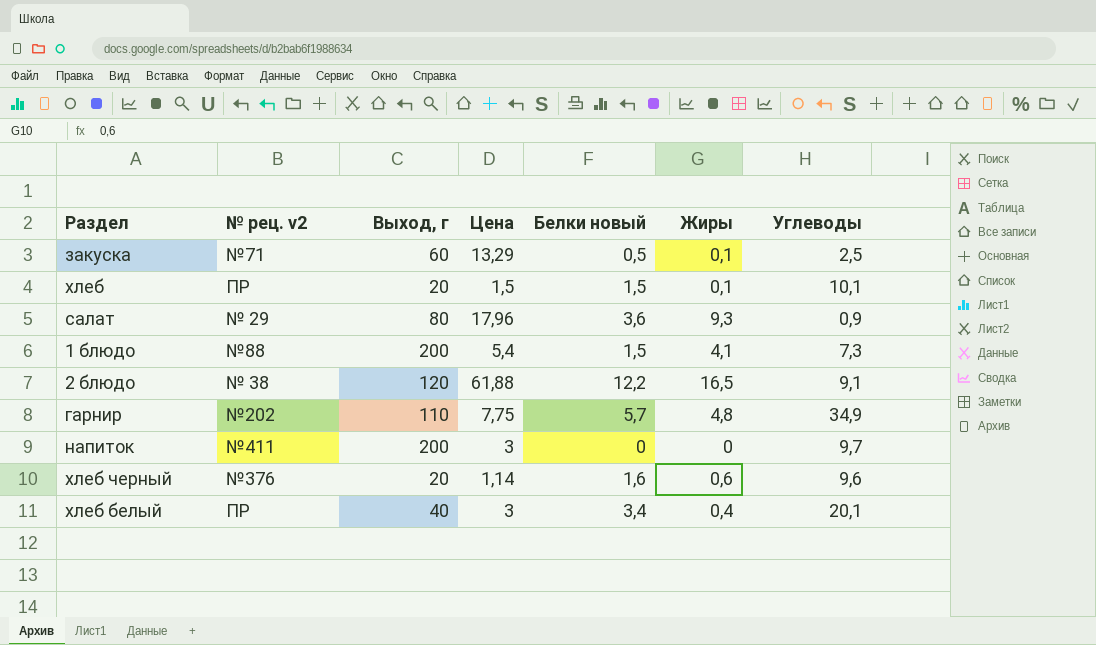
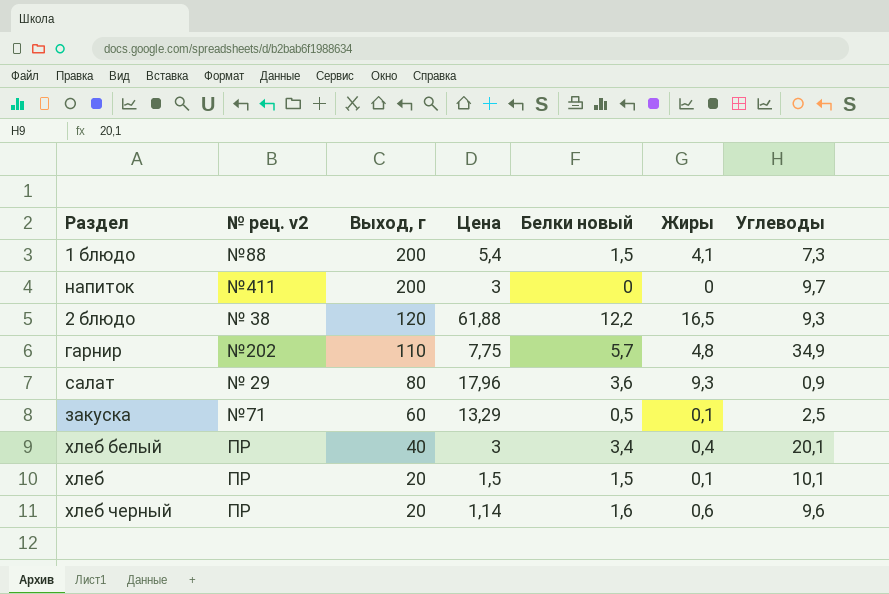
row order: none -> Выход, г descending
2 блюдо | Углеводы: 9,1 -> 9,3
хлеб черный | № рец. v2: №376 -> ПР

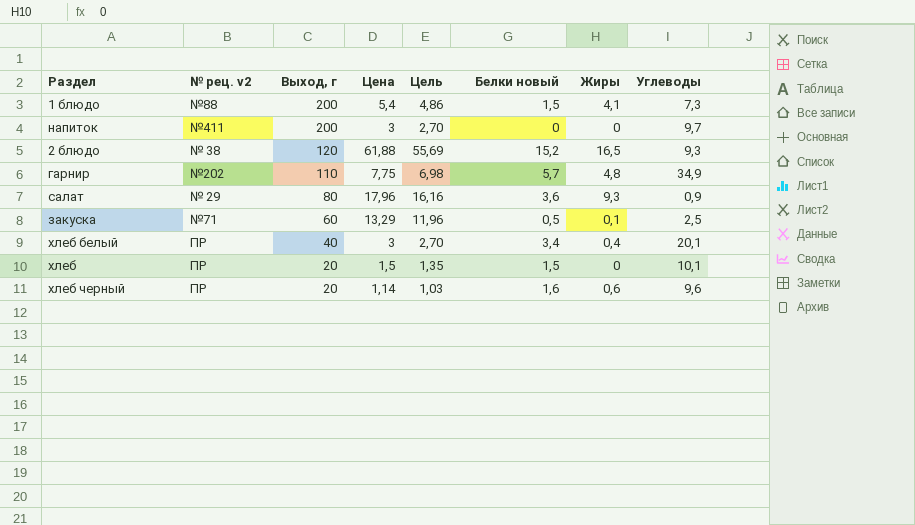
column Цель | formula: none -> [Цена] * 0,9
2 блюдо | Белки новый: 12,2 -> 15,2
хлеб | Жиры: 0,1 -> 0

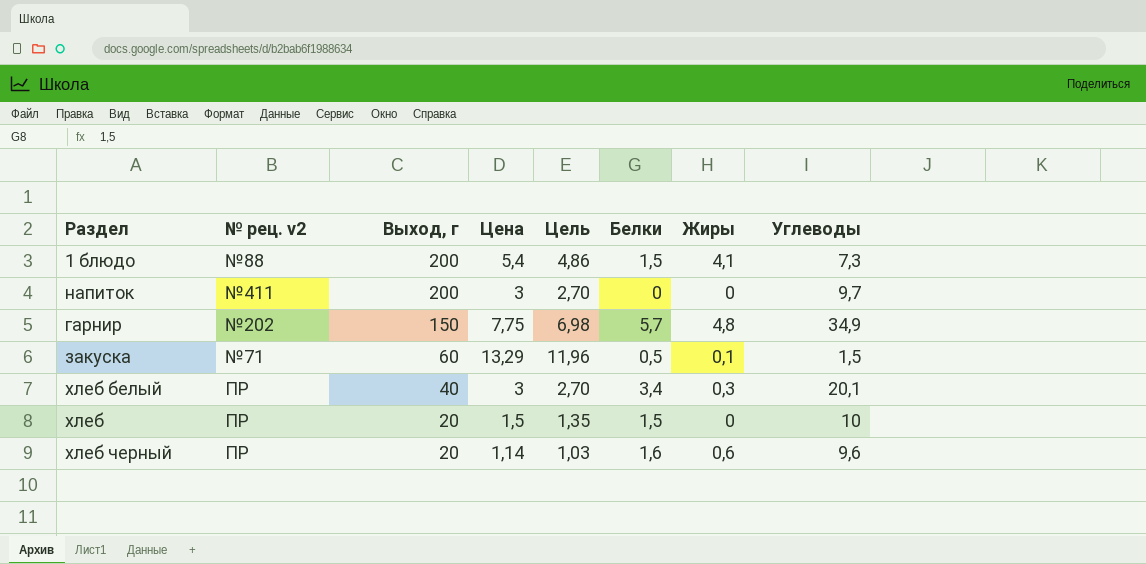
column name: Белки новый -> Белки
row 2 блюдо: № 38 | 120 | 61,88 | 55,69 | 15,2 | 16,5 | 9,3 -> none
row салат: № 29 | 80 | 17,96 | 16,16 | 3,6 | 9,3 | 0,9 -> none
гарнир | Выход, г: 110 -> 150
закуска | Углеводы: 2,5 -> 1,5
хлеб белый | Жиры: 0,4 -> 0,3
хлеб | Углеводы: 10,1 -> 10

